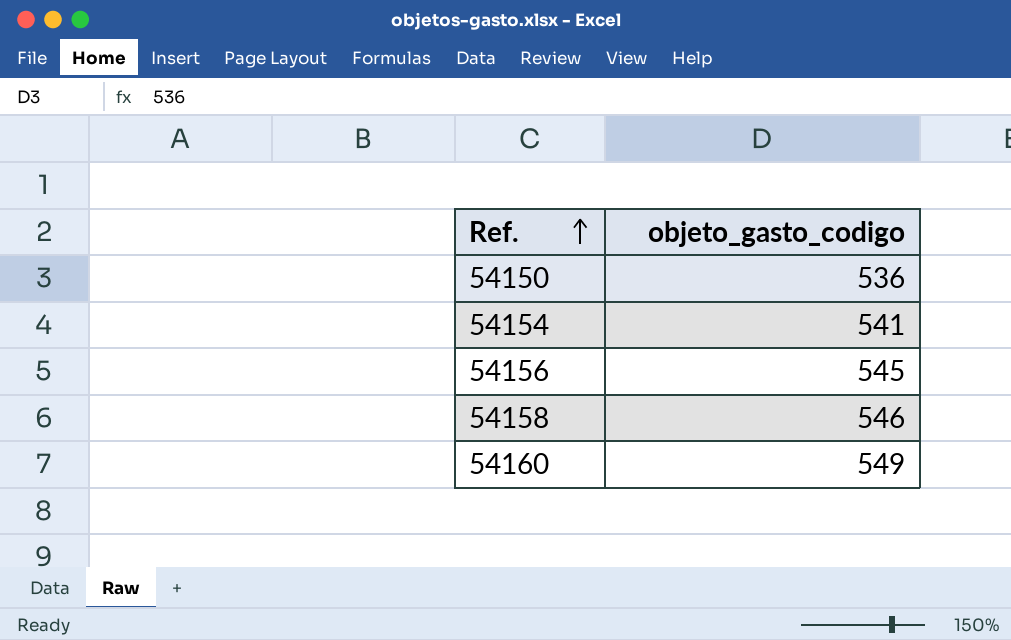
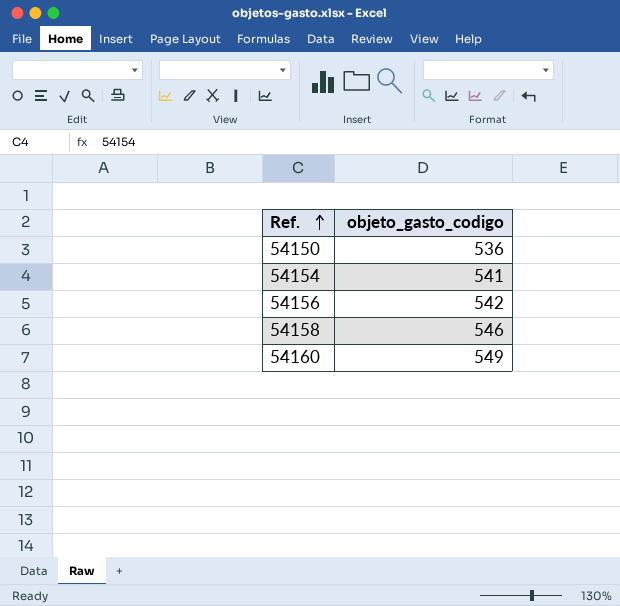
54156 | objeto_gasto_codigo: 545 -> 542

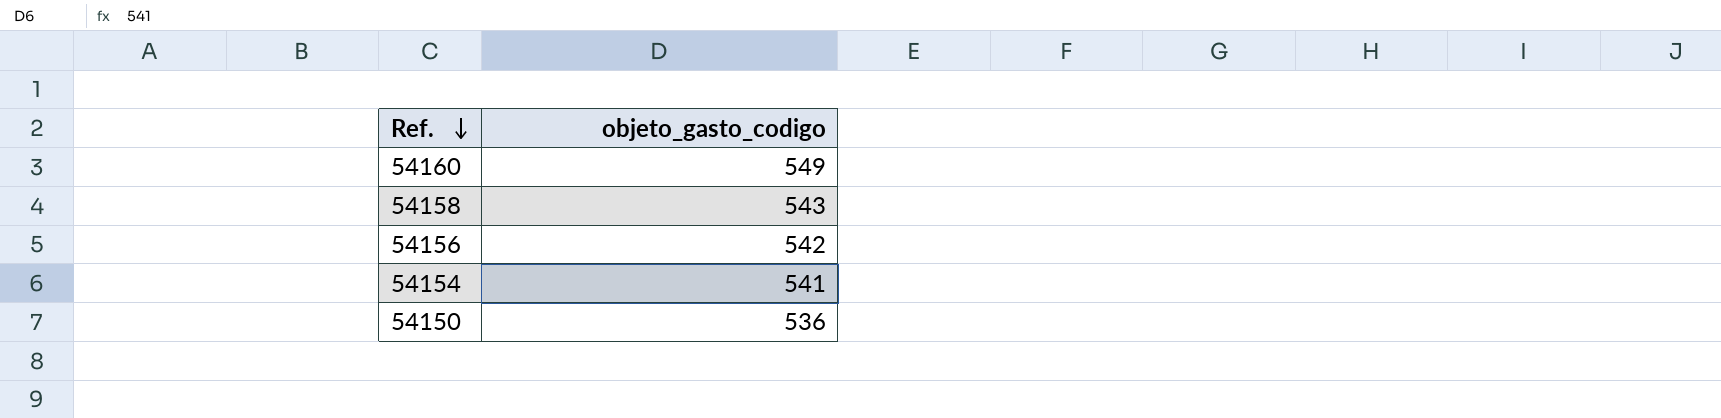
row order: Ref. ascending -> Ref. descending
54158 | objeto_gasto_codigo: 546 -> 543

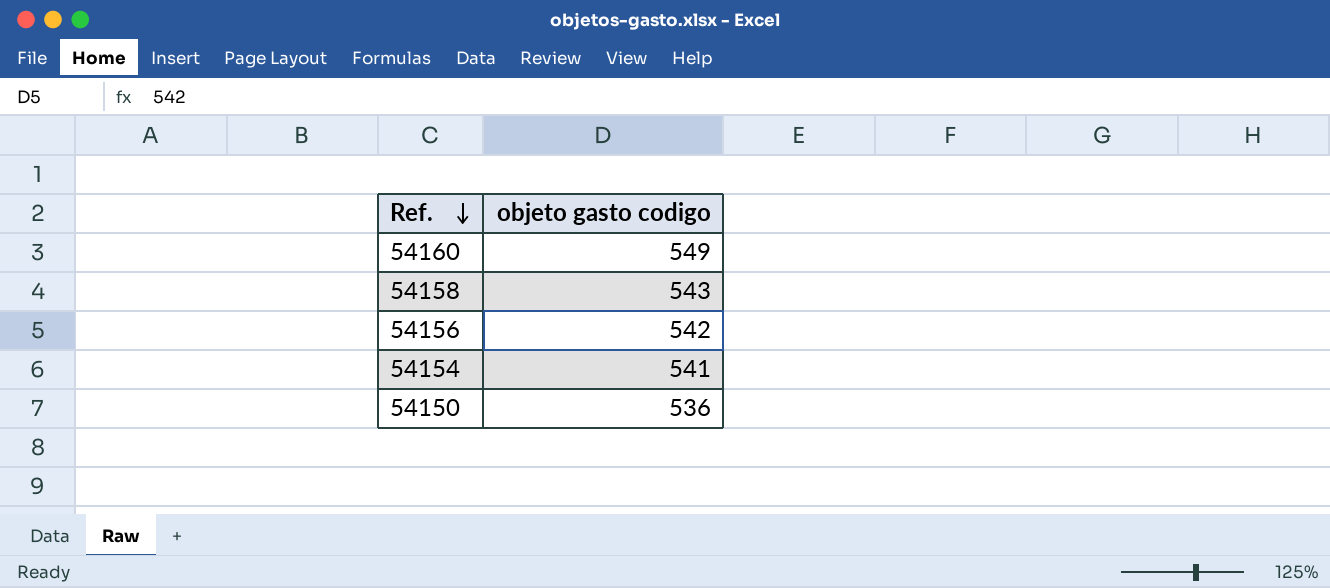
column name: objeto_gasto_codigo -> objeto gasto codigo

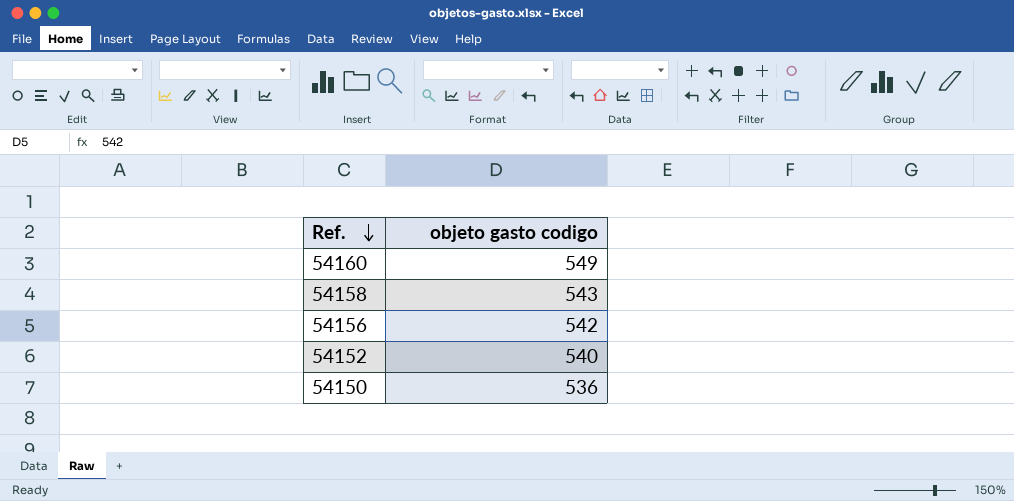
row 54154: 541 -> none
row 54152: none -> 540

